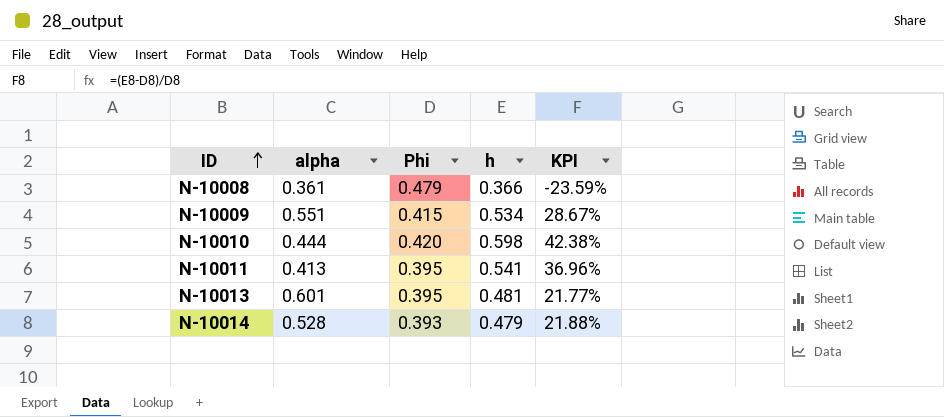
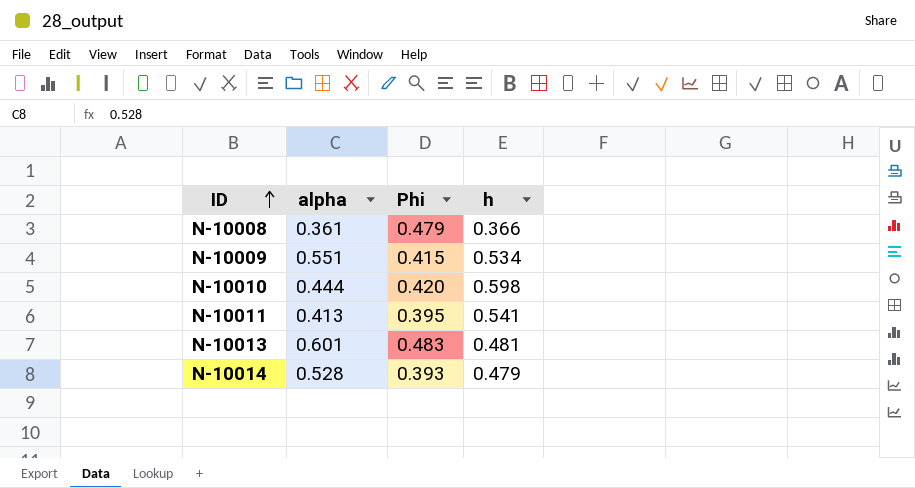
column KPI | formula: ([h] - [Phi]) / [Phi] -> none
N-10013 | Phi: 0.395 -> 0.483

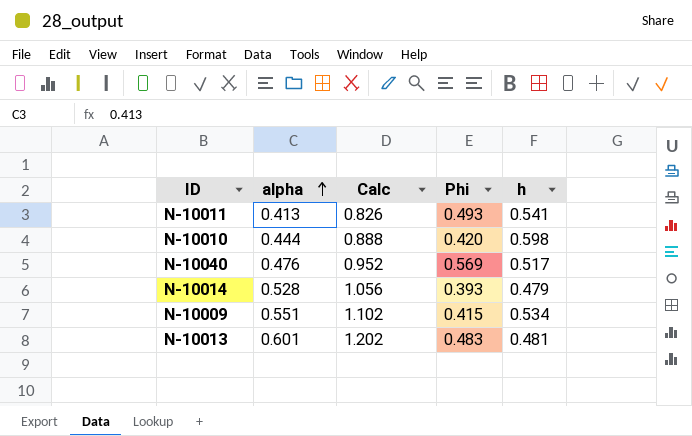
row order: ID ascending -> alpha ascending
column Calc | formula: none -> [alpha] * 2
row N-10008: 0.361 | 0.479 | 0.366 -> none
N-10011 | Phi: 0.395 -> 0.493
row N-10040: none -> 0.476 | 0.952 | 0.569 | 0.517

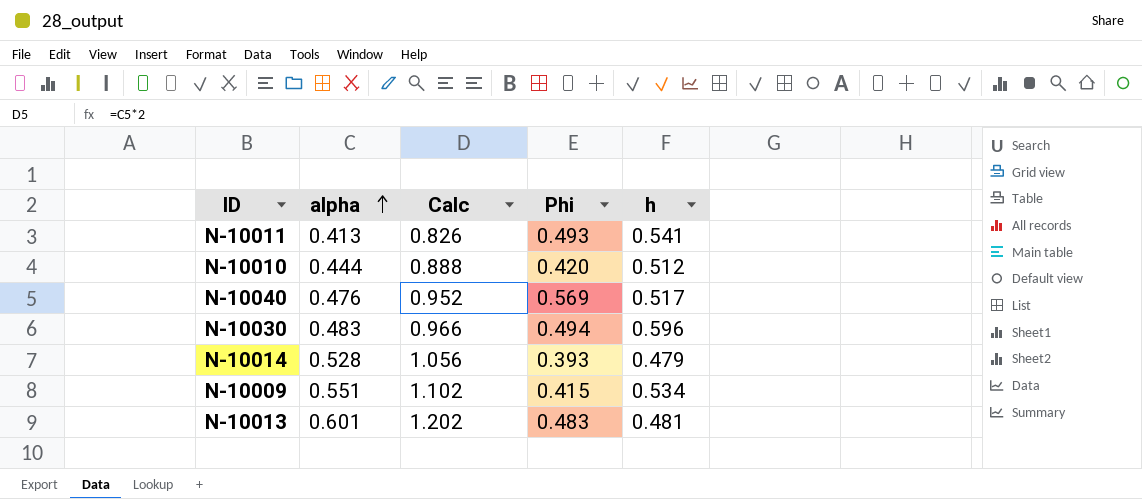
N-10010 | h: 0.598 -> 0.512
row N-10030: none -> 0.483 | 0.966 | 0.494 | 0.596

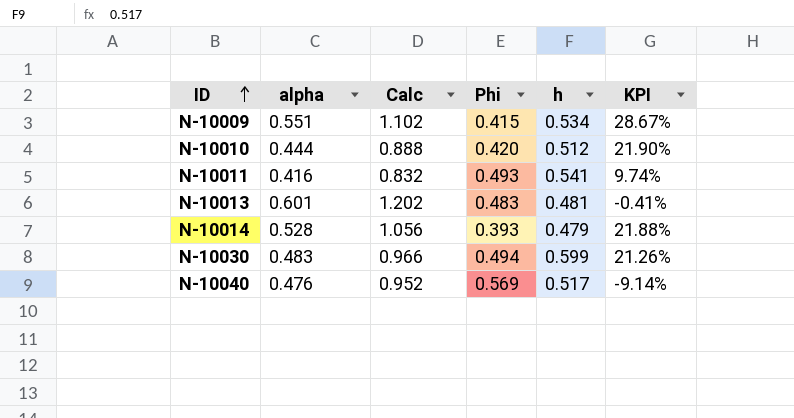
row order: alpha ascending -> ID ascending
column KPI | formula: none -> ([h] - [Phi]) / [Phi]
N-10011 | alpha: 0.413 -> 0.416
N-10011 | Calc: 0.826 -> 0.832
N-10030 | h: 0.596 -> 0.599

